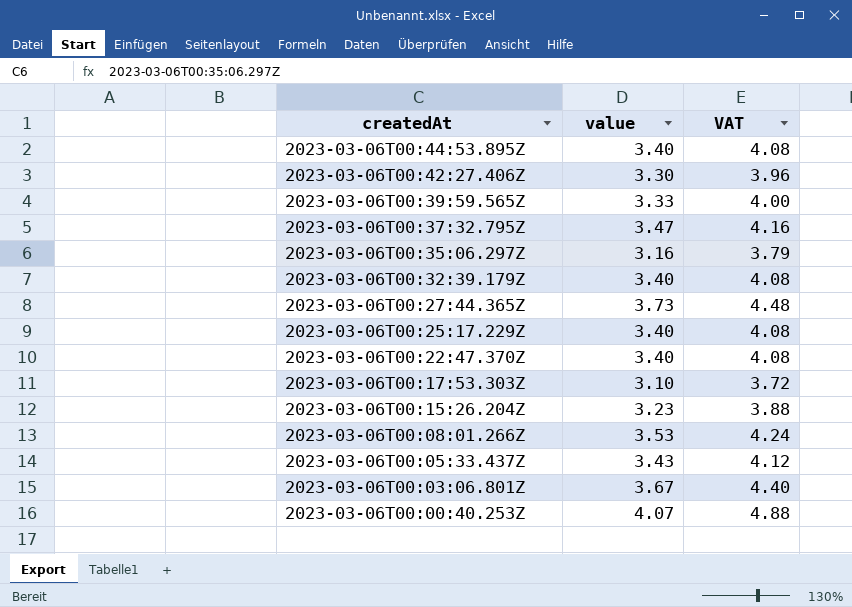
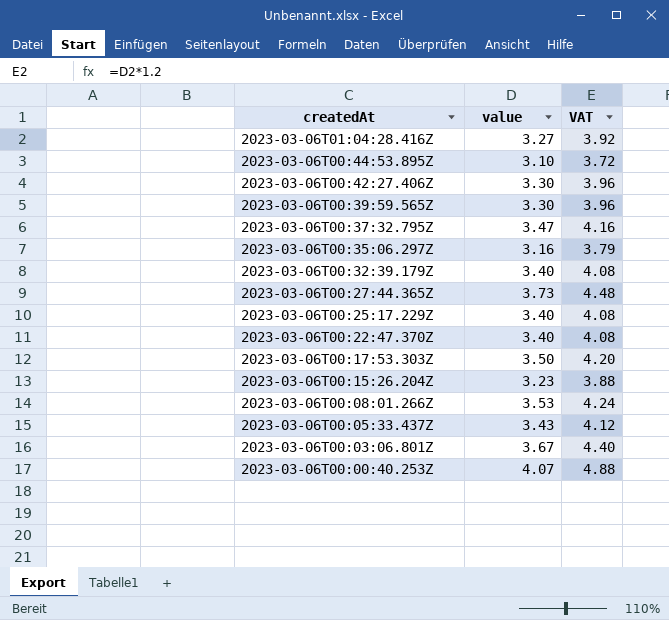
row 2023-03-06T01:04:28.416Z: none -> 3.27 | 3.92
2023-03-06T00:44:53.895Z | value: 3.40 -> 3.10
2023-03-06T00:44:53.895Z | VAT: 4.08 -> 3.72
2023-03-06T00:39:59.565Z | value: 3.33 -> 3.30
2023-03-06T00:39:59.565Z | VAT: 4.00 -> 3.96
2023-03-06T00:17:53.303Z | value: 3.10 -> 3.50
2023-03-06T00:17:53.303Z | VAT: 3.72 -> 4.20

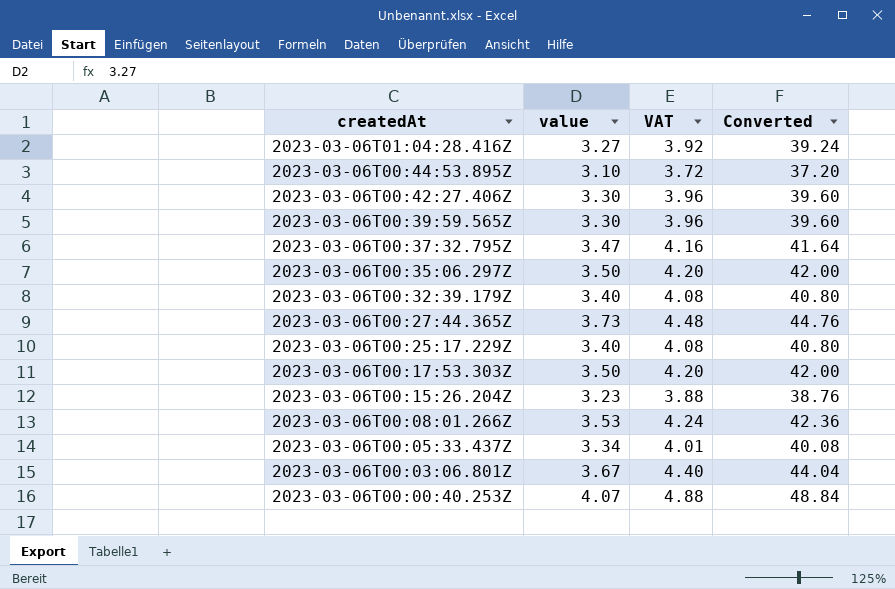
column Converted | formula: none -> [value] * 12
row 2023-03-06T00:22:47.370Z: 3.40 | 4.08 -> none
2023-03-06T00:35:06.297Z | value: 3.16 -> 3.50
2023-03-06T00:35:06.297Z | VAT: 3.79 -> 4.20
2023-03-06T00:05:33.437Z | value: 3.43 -> 3.34
2023-03-06T00:05:33.437Z | VAT: 4.12 -> 4.01

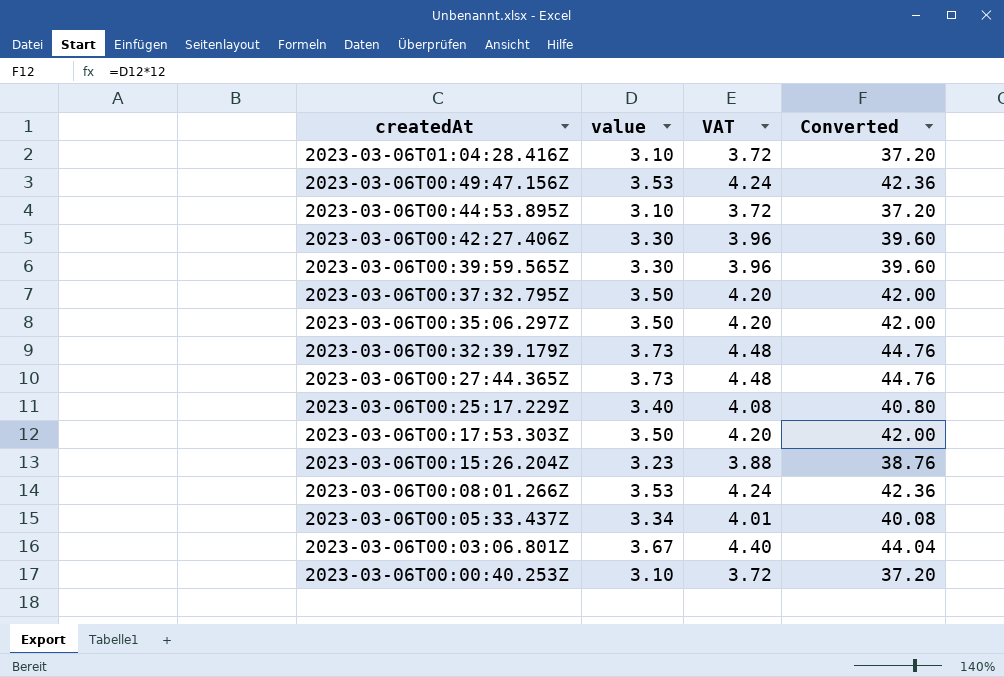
2023-03-06T01:04:28.416Z | value: 3.27 -> 3.10
2023-03-06T01:04:28.416Z | VAT: 3.92 -> 3.72
2023-03-06T01:04:28.416Z | Converted: 39.24 -> 37.20
row 2023-03-06T00:49:47.156Z: none -> 3.53 | 4.24 | 42.36
2023-03-06T00:37:32.795Z | value: 3.47 -> 3.50
2023-03-06T00:37:32.795Z | VAT: 4.16 -> 4.20
2023-03-06T00:37:32.795Z | Converted: 41.64 -> 42.00
2023-03-06T00:32:39.179Z | value: 3.40 -> 3.73
2023-03-06T00:32:39.179Z | VAT: 4.08 -> 4.48
2023-03-06T00:32:39.179Z | Converted: 40.80 -> 44.76
2023-03-06T00:00:40.253Z | value: 4.07 -> 3.10
2023-03-06T00:00:40.253Z | VAT: 4.88 -> 3.72
2023-03-06T00:00:40.253Z | Converted: 48.84 -> 37.20

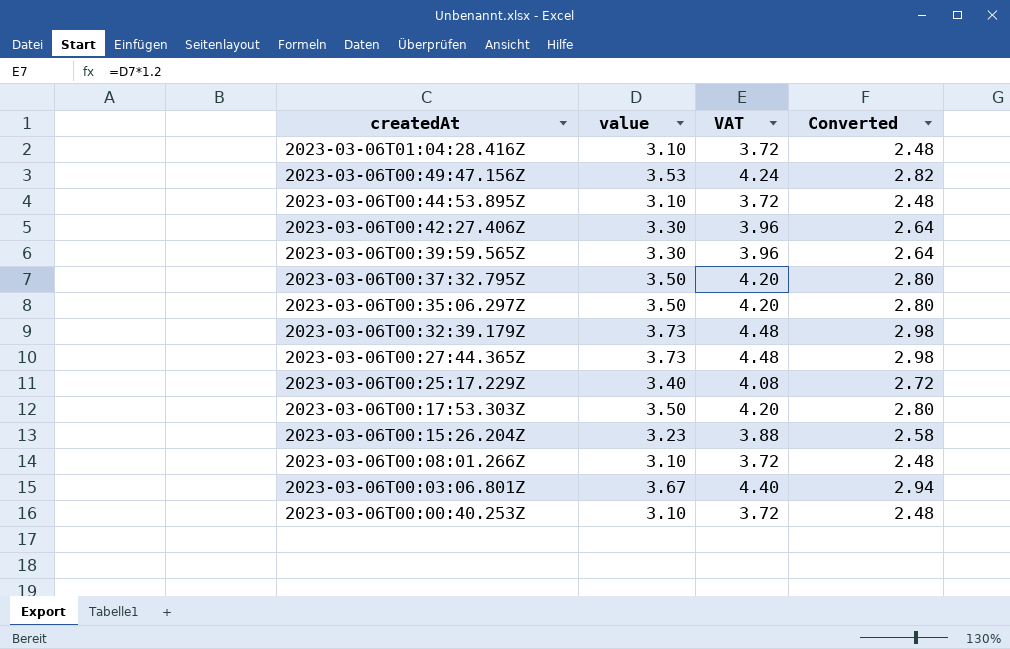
column Converted | formula: [value] * 12 -> [value] * 0.8
row 2023-03-06T00:05:33.437Z: 3.34 | 4.01 | 40.08 -> none
2023-03-06T00:08:01.266Z | value: 3.53 -> 3.10
2023-03-06T00:08:01.266Z | VAT: 4.24 -> 3.72

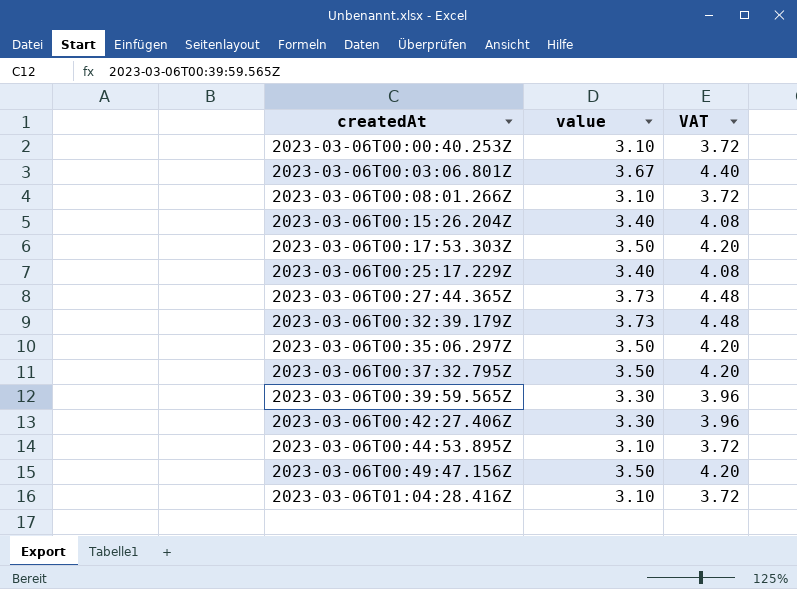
row order: createdAt descending -> createdAt ascending
column Converted | formula: [value] * 0.8 -> none
2023-03-06T00:15:26.204Z | value: 3.23 -> 3.40
2023-03-06T00:15:26.204Z | VAT: 3.88 -> 4.08
2023-03-06T00:49:47.156Z | value: 3.53 -> 3.50
2023-03-06T00:49:47.156Z | VAT: 4.24 -> 4.20

